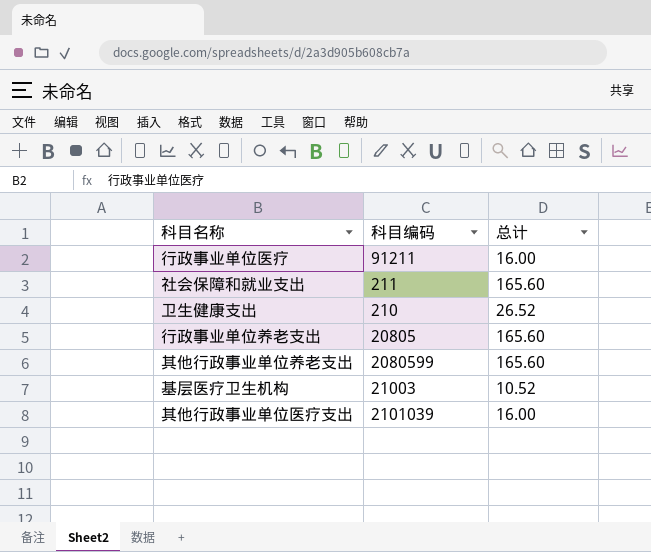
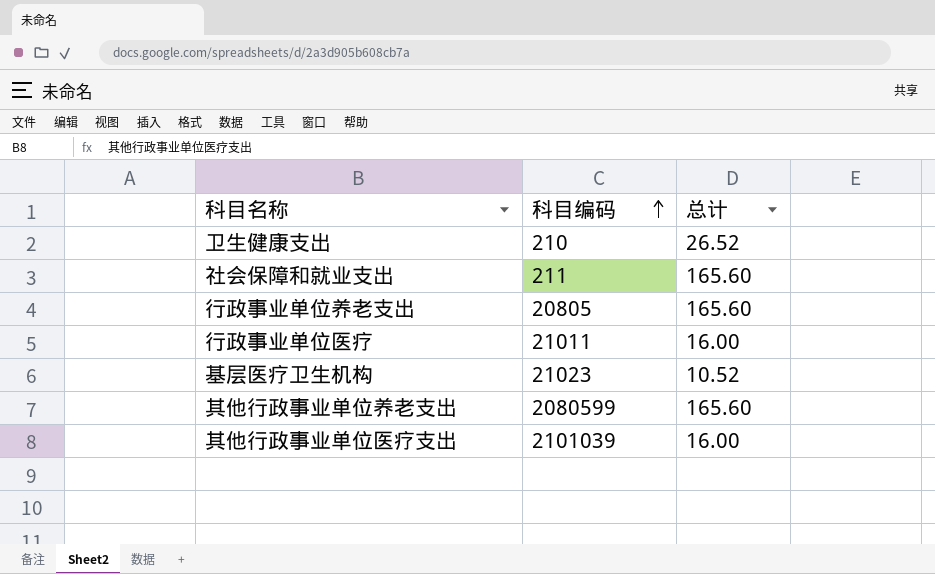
row order: none -> 科目编码 ascending
行政事业单位医疗 | 科目编码: 91211 -> 21011
基层医疗卫生机构 | 科目编码: 21003 -> 21023

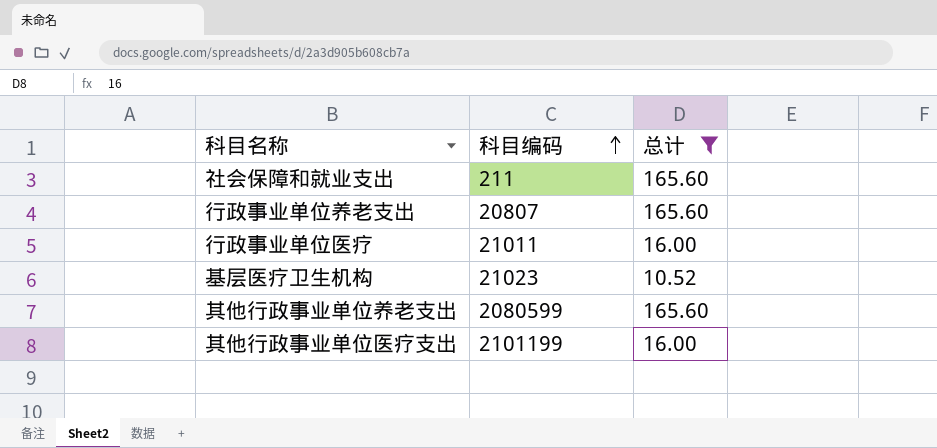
filter: none -> 总计 != 26.52
行政事业单位养老支出 | 科目编码: 20805 -> 20807
其他行政事业单位医疗支出 | 科目编码: 2101039 -> 2101199

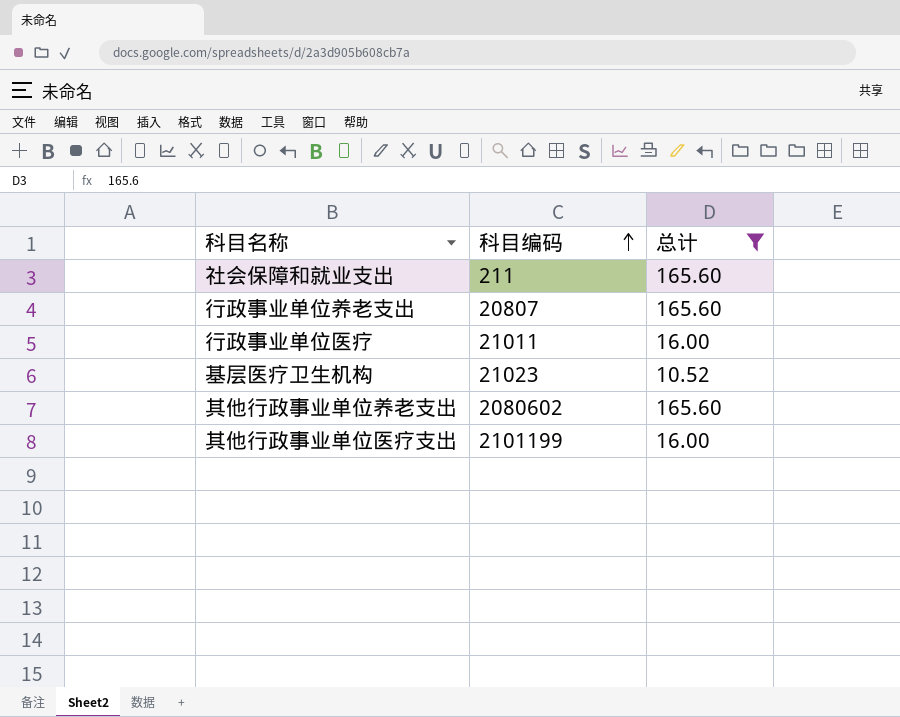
其他行政事业单位养老支出 | 科目编码: 2080599 -> 2080602

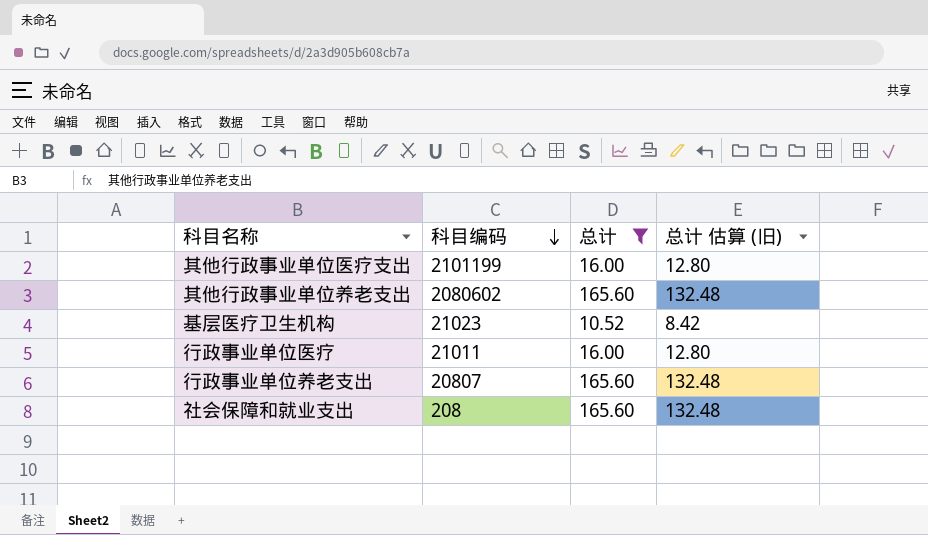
row order: 科目编码 ascending -> 科目编码 descending
column 总计 估算 (旧) | formula: none -> [总计] * 0.8
社会保障和就业支出 | 科目编码: 211 -> 208

